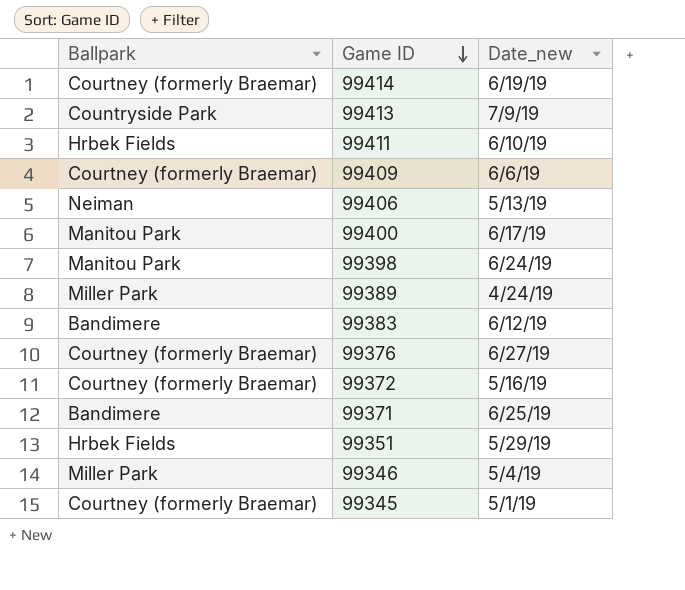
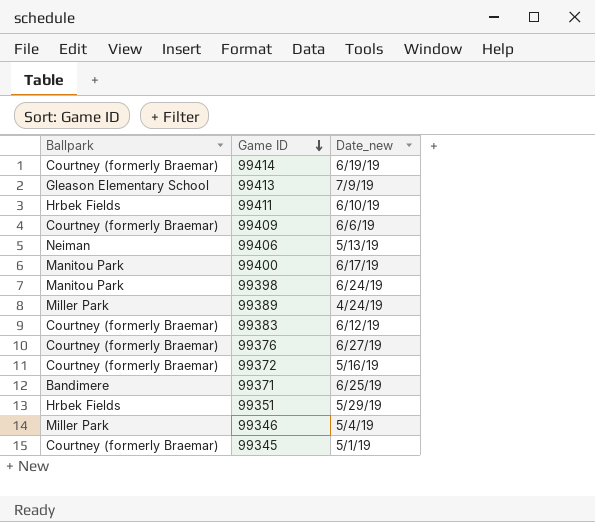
99413 | Ballpark: Countryside Park -> Gleason Elementary School
99383 | Ballpark: Bandimere -> Courtney (formerly Braemar)

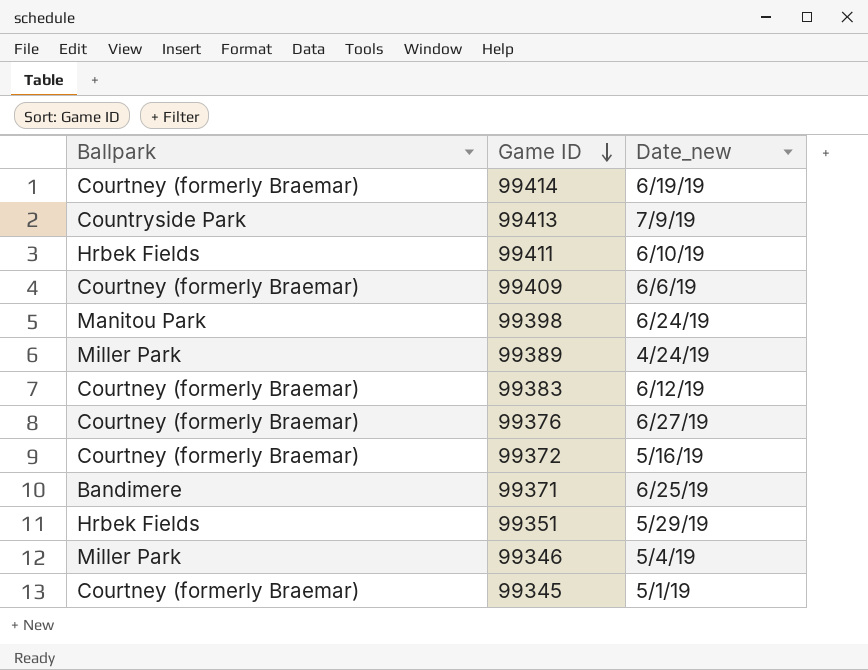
row 99406: Neiman | 5/13/19 -> none
row 99400: Manitou Park | 6/17/19 -> none
99413 | Ballpark: Gleason Elementary School -> Countryside Park

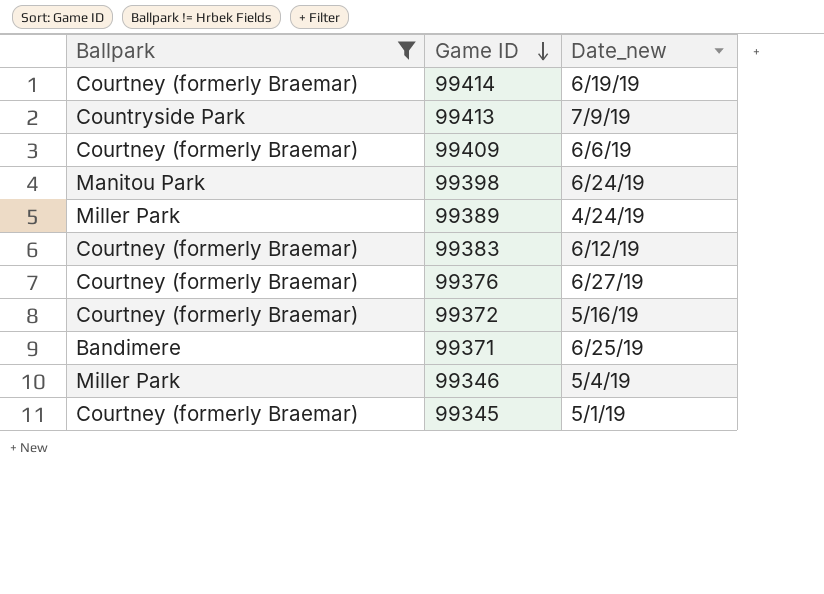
filter: none -> Ballpark != Hrbek Fields

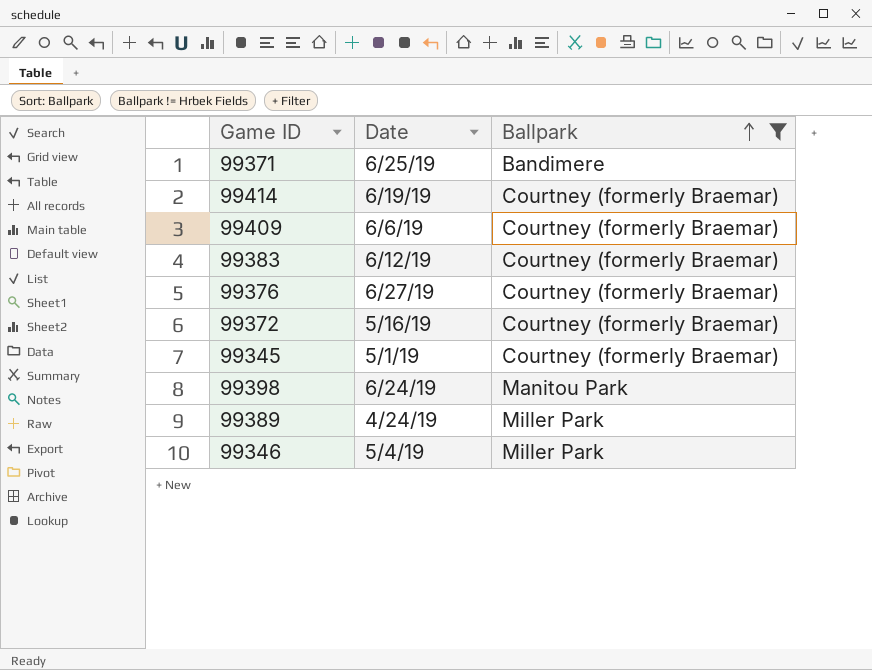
row order: Game ID descending -> Ballpark ascending
column name: Date_new -> Date
column Ballpark | position: 1 -> 3
row 99413: Countryside Park | 7/9/19 -> none

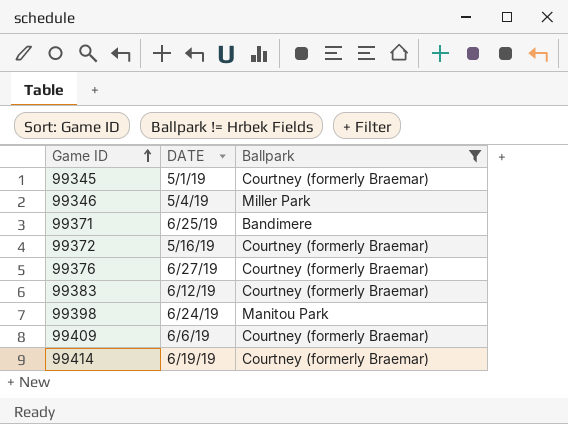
row order: Ballpark ascending -> Game ID ascending
column name: Date -> DATE
row 99389: 4/24/19 | Miller Park -> none

